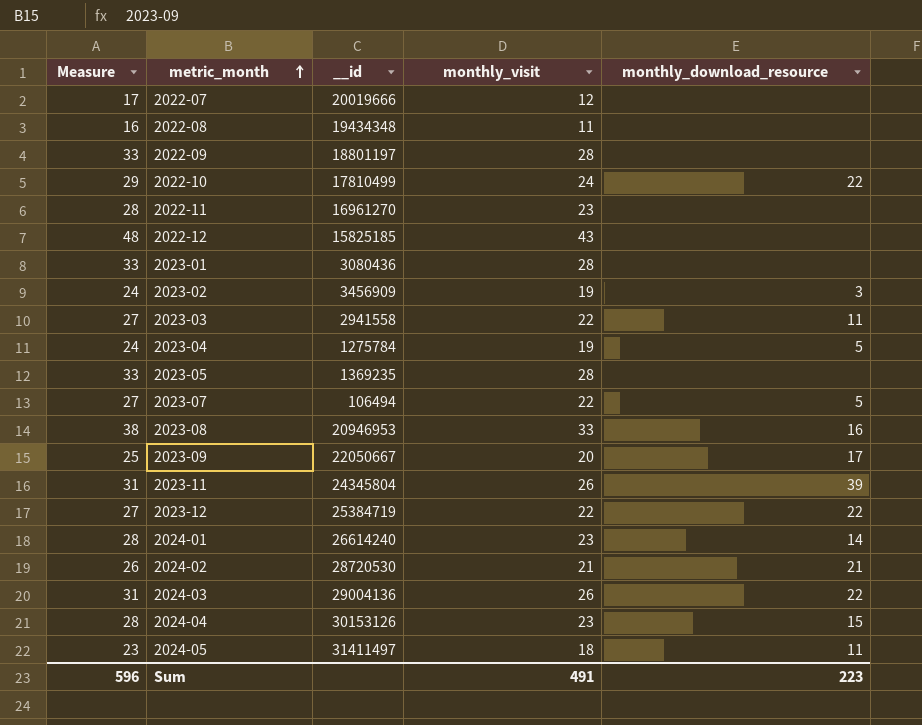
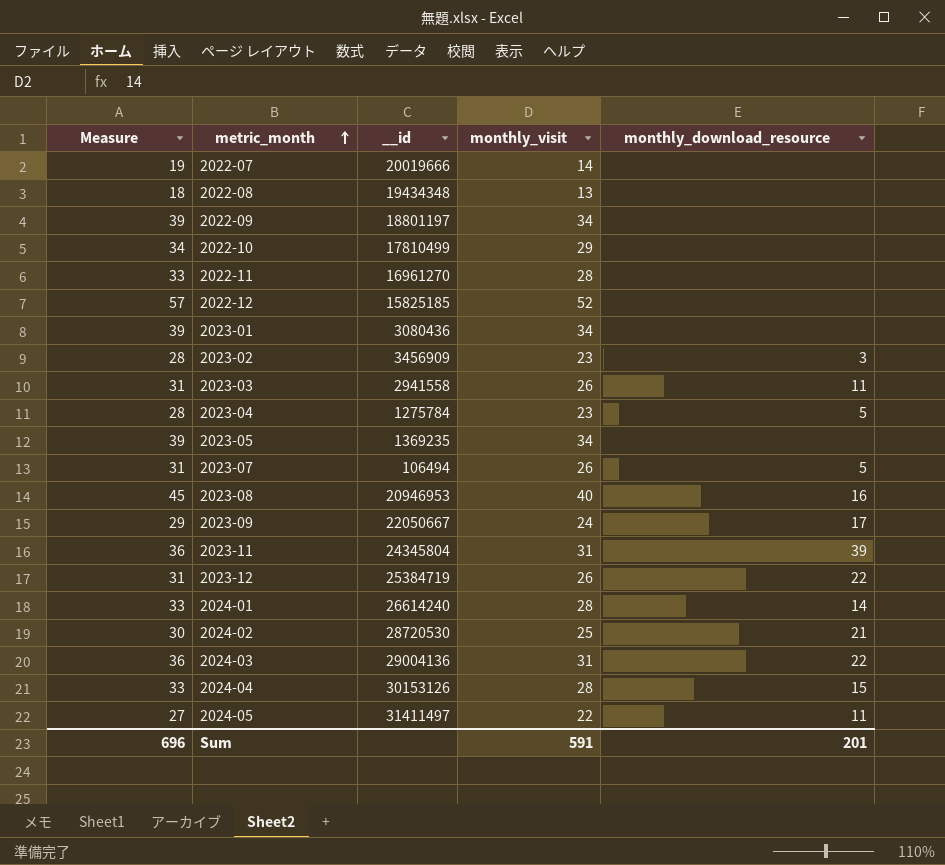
2022-07 | Measure: 17 -> 19
2022-07 | monthly_visit: 12 -> 14
2022-08 | Measure: 16 -> 18
2022-08 | monthly_visit: 11 -> 13
2022-09 | Measure: 33 -> 39
2022-09 | monthly_visit: 28 -> 34
2022-10 | Measure: 29 -> 34
2022-10 | monthly_visit: 24 -> 29
2022-10 | monthly_download_resource: 22 -> none
2022-11 | Measure: 28 -> 33
2022-11 | monthly_visit: 23 -> 28
2022-12 | Measure: 48 -> 57
2022-12 | monthly_visit: 43 -> 52
2023-01 | Measure: 33 -> 39
2023-01 | monthly_visit: 28 -> 34
2023-02 | Measure: 24 -> 28
2023-02 | monthly_visit: 19 -> 23
2023-03 | Measure: 27 -> 31
2023-03 | monthly_visit: 22 -> 26
2023-04 | Measure: 24 -> 28
2023-04 | monthly_visit: 19 -> 23
2023-05 | Measure: 33 -> 39
2023-05 | monthly_visit: 28 -> 34
2023-07 | Measure: 27 -> 31
2023-07 | monthly_visit: 22 -> 26
2023-08 | Measure: 38 -> 45
2023-08 | monthly_visit: 33 -> 40
2023-09 | Measure: 25 -> 29
2023-09 | monthly_visit: 20 -> 24
2023-11 | Measure: 31 -> 36
2023-11 | monthly_visit: 26 -> 31
2023-12 | Measure: 27 -> 31
2023-12 | monthly_visit: 22 -> 26
2024-01 | Measure: 28 -> 33
2024-01 | monthly_visit: 23 -> 28
2024-02 | Measure: 26 -> 30
2024-02 | monthly_visit: 21 -> 25
2024-03 | Measure: 31 -> 36
2024-03 | monthly_visit: 26 -> 31
2024-04 | Measure: 28 -> 33
2024-04 | monthly_visit: 23 -> 28
2024-05 | Measure: 23 -> 27
2024-05 | monthly_visit: 18 -> 22
Sum | Measure: 596 -> 696
Sum | monthly_visit: 491 -> 591
Sum | monthly_download_resource: 223 -> 201

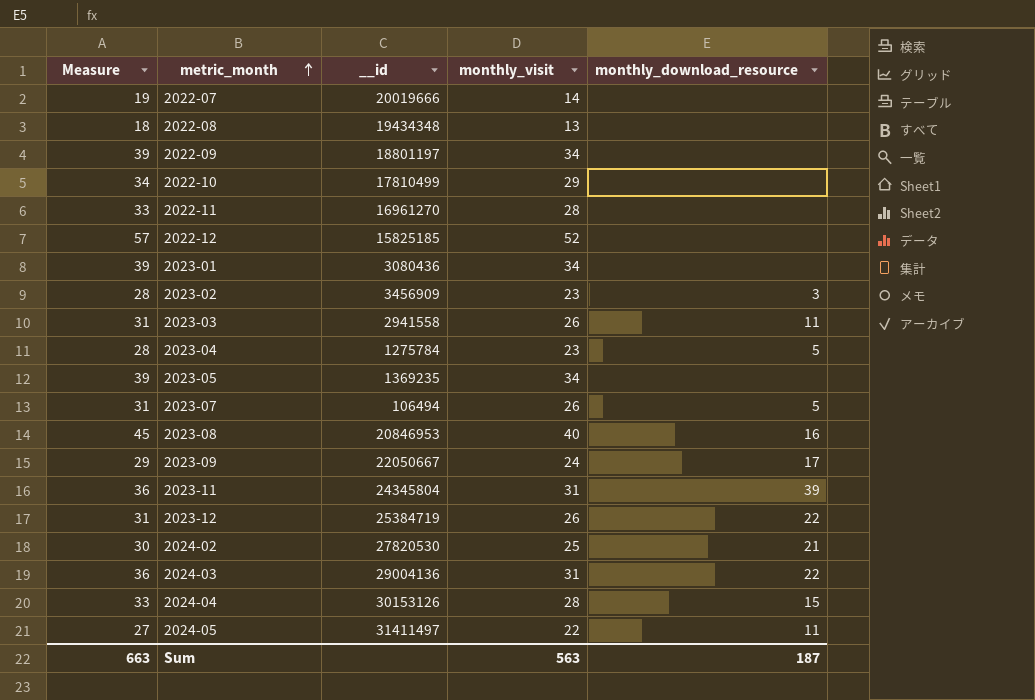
row 2024-01: 33 | 26614240 | 28 | 14 -> none
2023-08 | __id: 20946953 -> 20846953
2024-02 | __id: 28720530 -> 27820530
Sum | Measure: 696 -> 663
Sum | monthly_visit: 591 -> 563
Sum | monthly_download_resource: 201 -> 187

